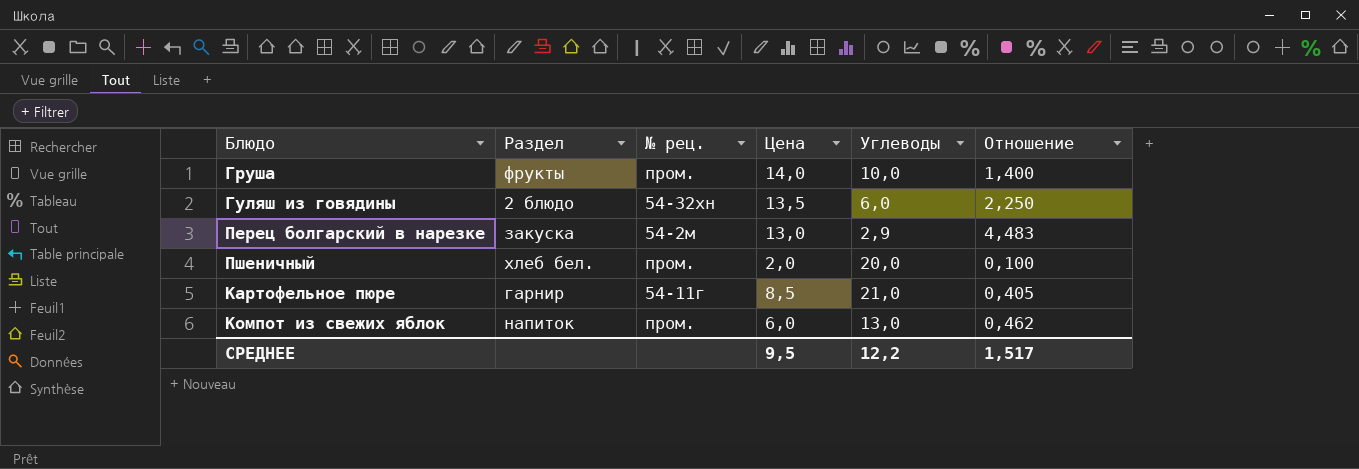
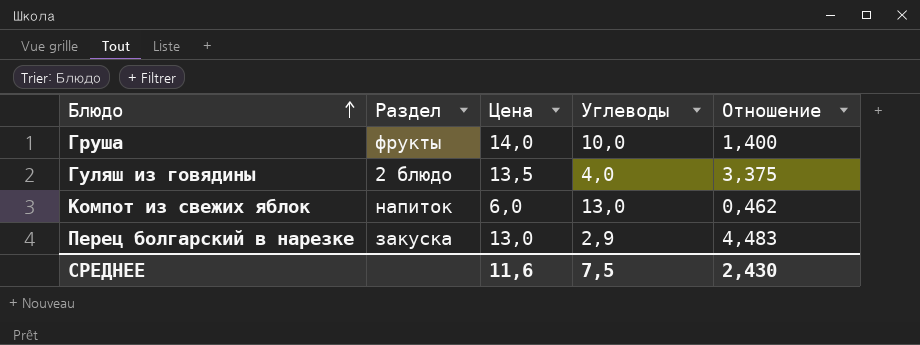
row order: none -> Блюдо ascending
column № рец. | position: 3 -> none
row Пшеничный: хлеб бел. | пром. | 2,0 | 20,0 | 0,100 -> none
row Картофельное пюре: гарнир | 54-11г | 8,5 | 21,0 | 0,405 -> none
Гуляш из говядины | Углеводы: 6,0 -> 4,0
Гуляш из говядины | Отношение: 2,250 -> 3,375
СРЕДНЕЕ | Цена: 9,5 -> 11,6
СРЕДНЕЕ | Углеводы: 12,2 -> 7,5
СРЕДНЕЕ | Отношение: 1,517 -> 2,430

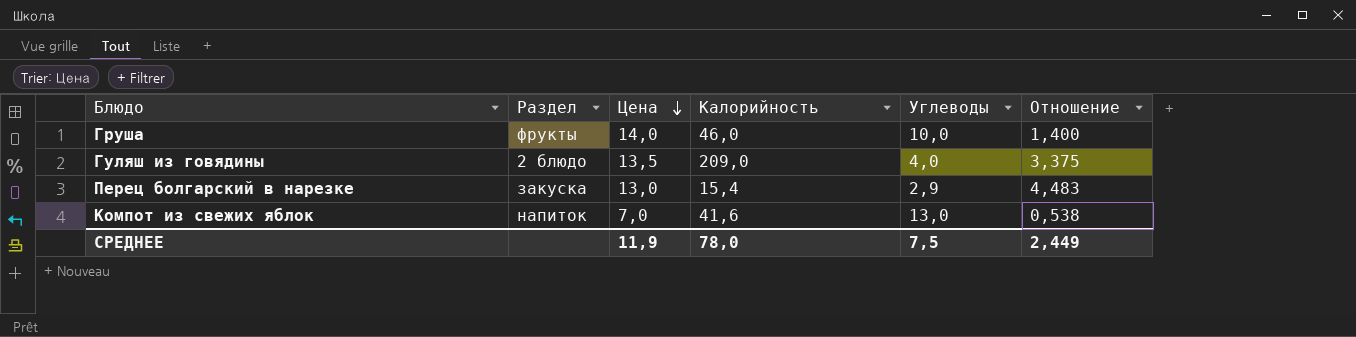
row order: Блюдо ascending -> Цена descending
column Калорийность | position: none -> 4
Компот из свежих яблок | Цена: 6,0 -> 7,0
Компот из свежих яблок | Отношение: 0,462 -> 0,538
СРЕДНЕЕ | Цена: 11,6 -> 11,9
СРЕДНЕЕ | Отношение: 2,430 -> 2,449

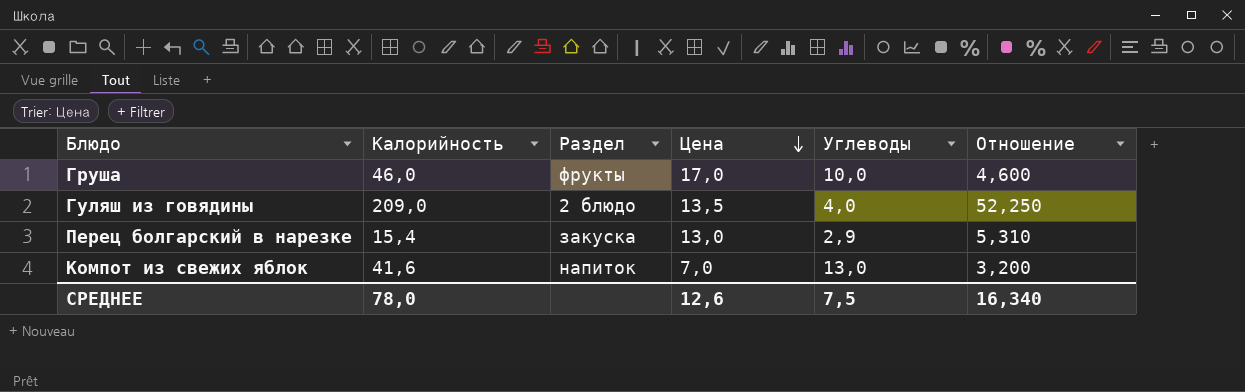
column Калорийность | position: 4 -> 2
column Отношение | formula: [Цена] / [Углеводы] -> [Калорийность] / [Углеводы]
Груша | Цена: 14,0 -> 17,0
СРЕДНЕЕ | Цена: 11,9 -> 12,6
СРЕДНЕЕ | Отношение: 2,449 -> 16,340

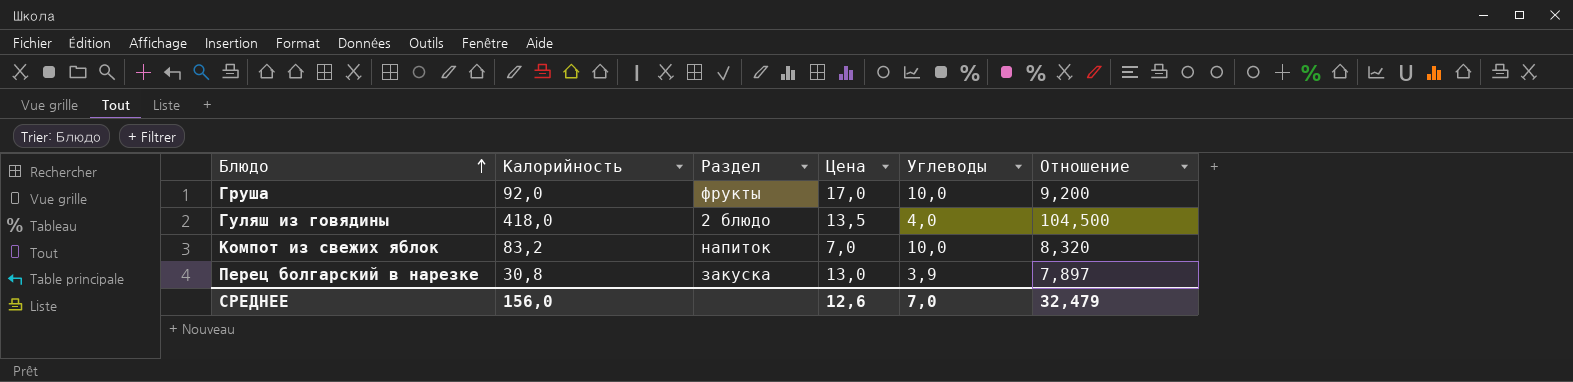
row order: Цена descending -> Блюдо ascending
Груша | Калорийность: 46,0 -> 92,0
Груша | Отношение: 4,600 -> 9,200
Гуляш из говядины | Калорийность: 209,0 -> 418,0
Гуляш из говядины | Отношение: 52,250 -> 104,500
Компот из свежих яблок | Калорийность: 41,6 -> 83,2
Компот из свежих яблок | Углеводы: 13,0 -> 10,0
Компот из свежих яблок | Отношение: 3,200 -> 8,320
Перец болгарский в нарезке | Калорийность: 15,4 -> 30,8
Перец болгарский в нарезке | Углеводы: 2,9 -> 3,9
Перец болгарский в нарезке | Отношение: 5,310 -> 7,897
СРЕДНЕЕ | Калорийность: 78,0 -> 156,0
СРЕДНЕЕ | Углеводы: 7,5 -> 7,0
СРЕДНЕЕ | Отношение: 16,340 -> 32,479

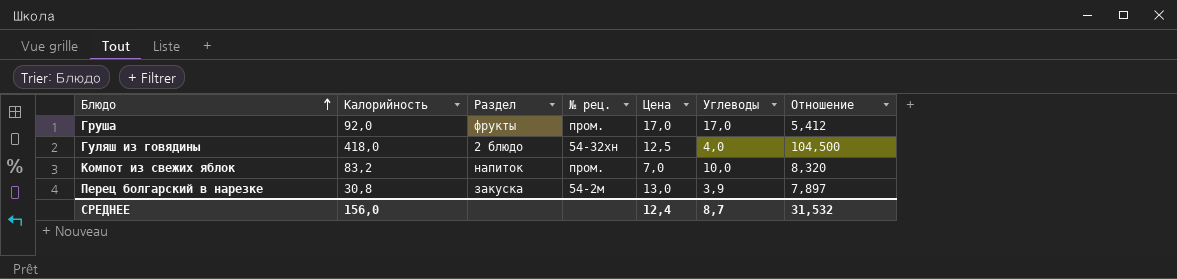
column № рец. | position: none -> 4
Груша | Углеводы: 10,0 -> 17,0
Груша | Отношение: 9,200 -> 5,412
Гуляш из говядины | Цена: 13,5 -> 12,5
СРЕДНЕЕ | Цена: 12,6 -> 12,4
СРЕДНЕЕ | Углеводы: 7,0 -> 8,7
СРЕДНЕЕ | Отношение: 32,479 -> 31,532

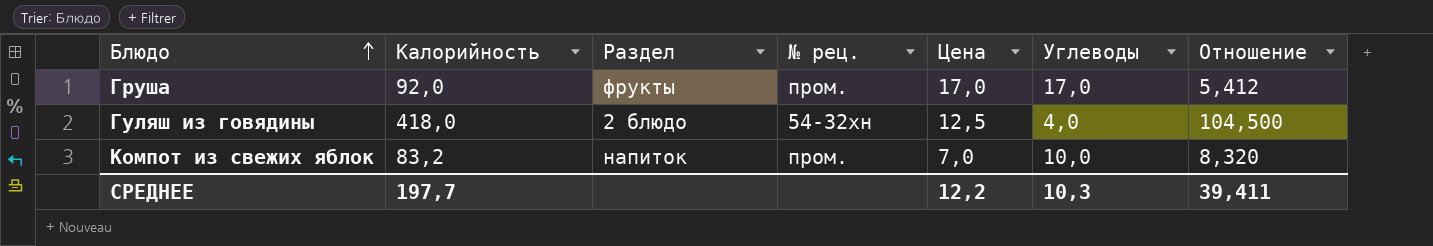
row Перец болгарский в нарезке: 30,8 | закуска | 54-2м | 13,0 | 3,9 | 7,897 -> none
СРЕДНЕЕ | Калорийность: 156,0 -> 197,7
СРЕДНЕЕ | Цена: 12,4 -> 12,2
СРЕДНЕЕ | Углеводы: 8,7 -> 10,3
СРЕДНЕЕ | Отношение: 31,532 -> 39,411

